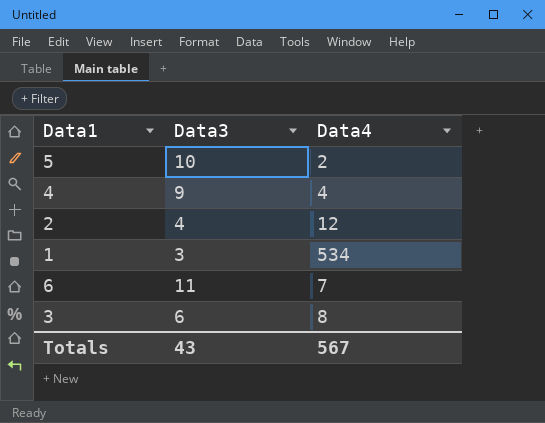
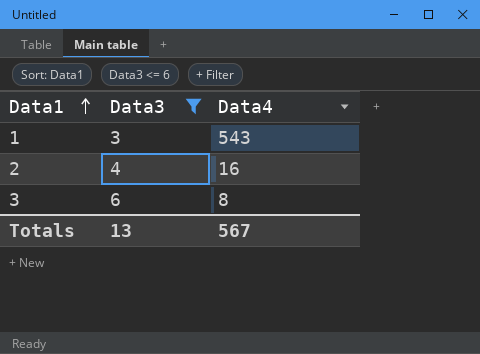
filter: none -> Data3 <= 6
row order: none -> Data1 ascending
1 | Data4: 534 -> 543
2 | Data4: 12 -> 16
Totals | Data3: 43 -> 13

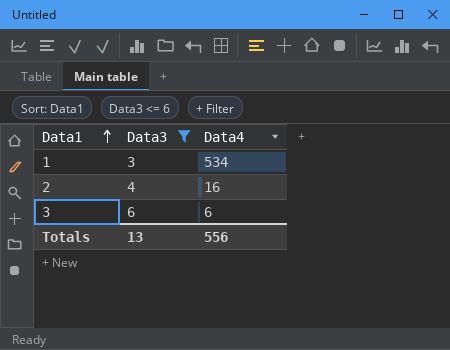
1 | Data4: 543 -> 534
3 | Data4: 8 -> 6
Totals | Data4: 567 -> 556

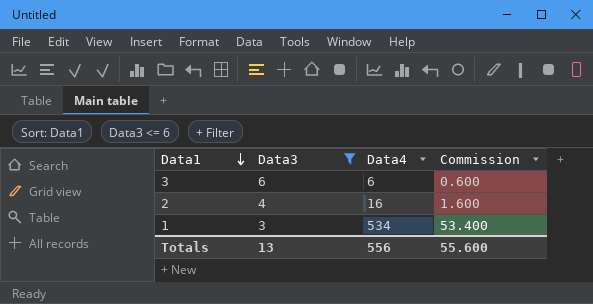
row order: Data1 ascending -> Data1 descending
column Commission | formula: none -> [Data4] * 0.1

